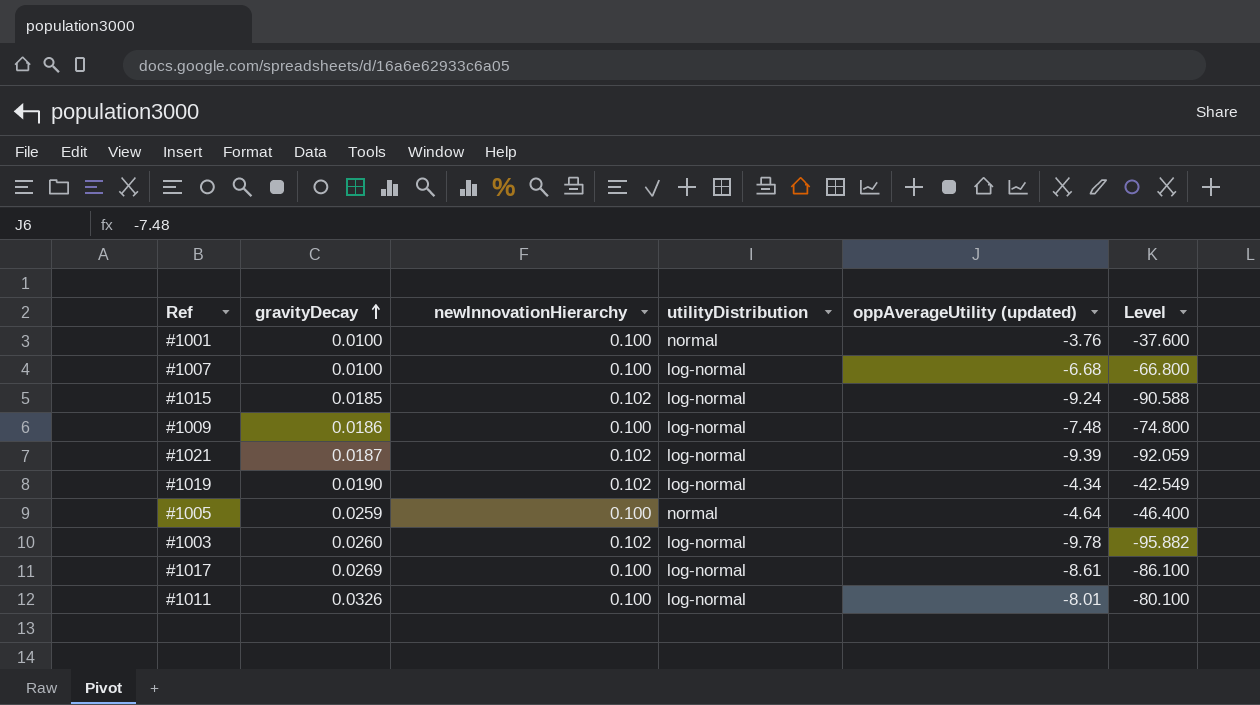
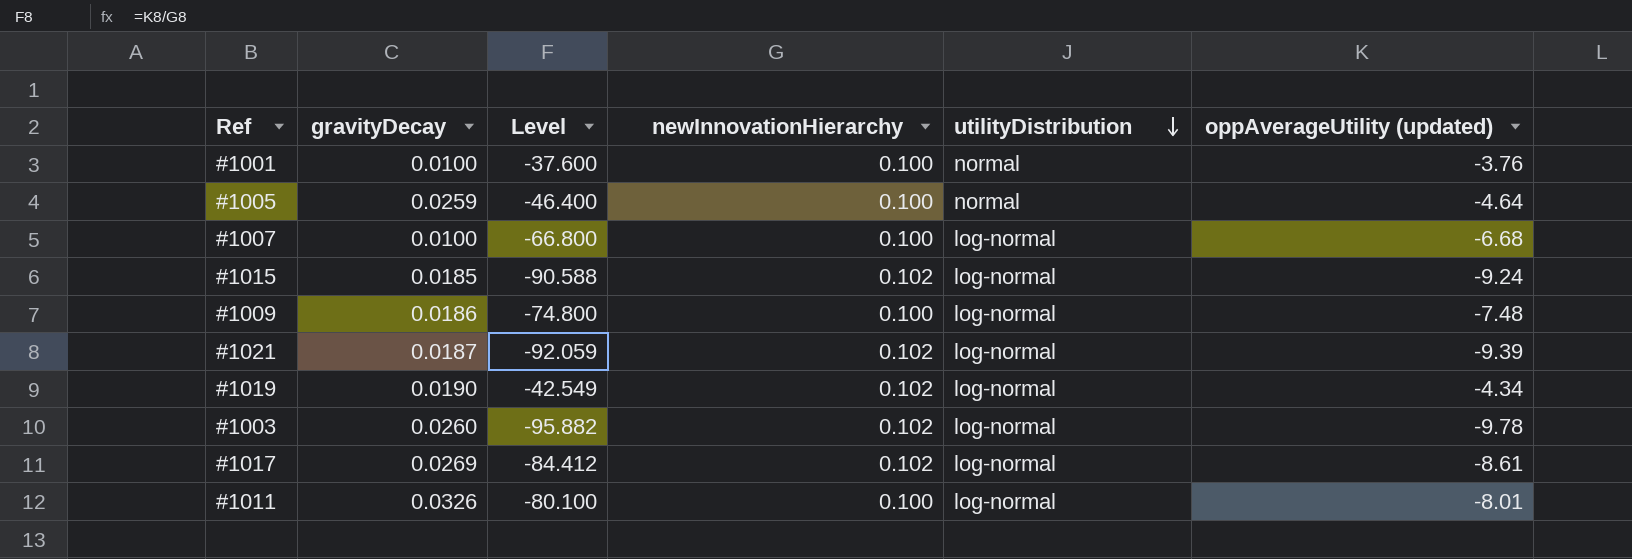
row order: gravityDecay ascending -> utilityDistribution descending
column Level | position: 6 -> 3
#1017 | Level: -86.100 -> -84.412
#1017 | newInnovationHierarchy: 0.100 -> 0.102

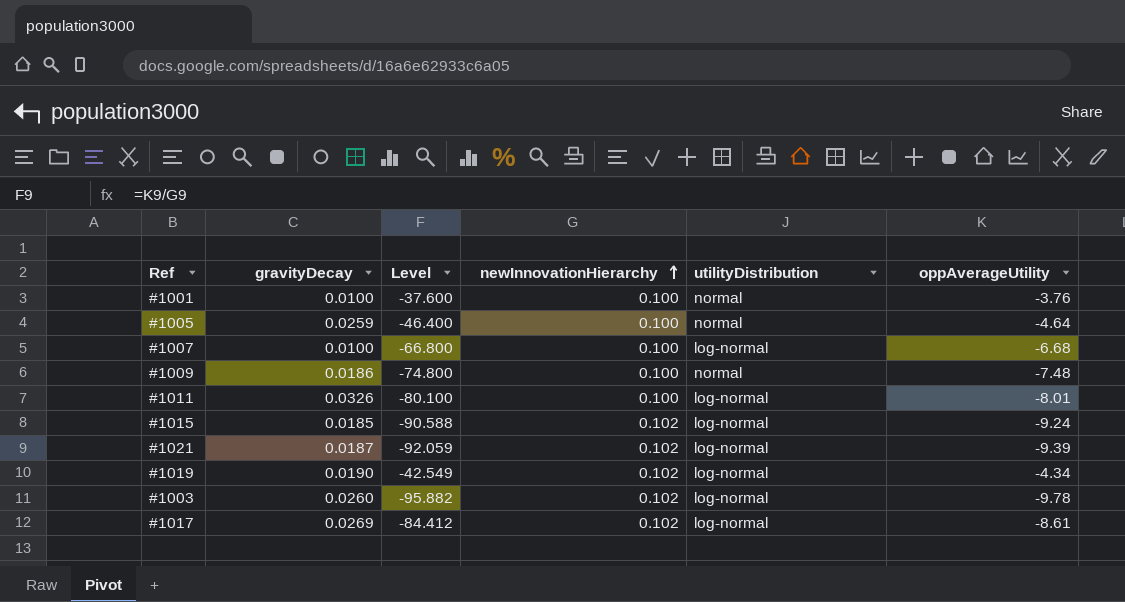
row order: utilityDistribution descending -> newInnovationHierarchy ascending
column name: oppAverageUtility (updated) -> oppAverageUtility
#1009 | utilityDistribution: log-normal -> normal

